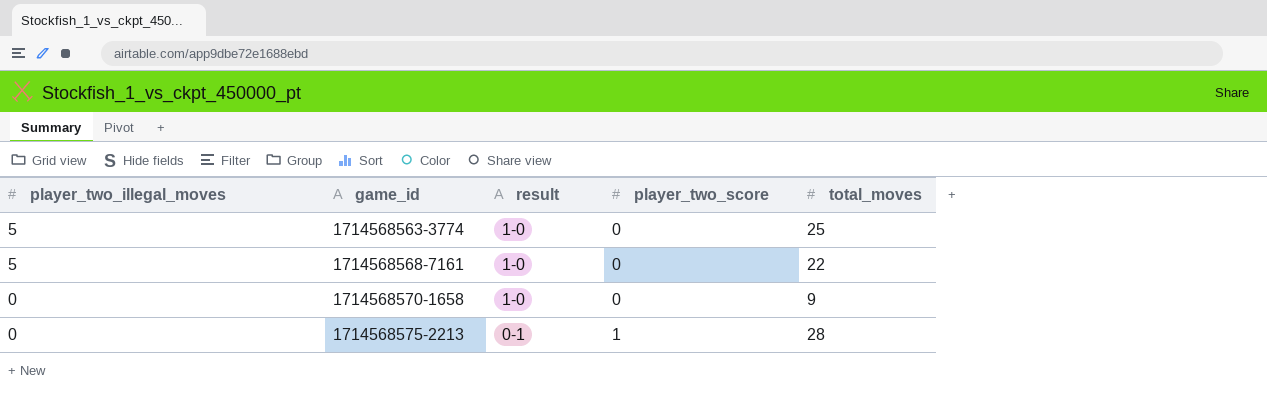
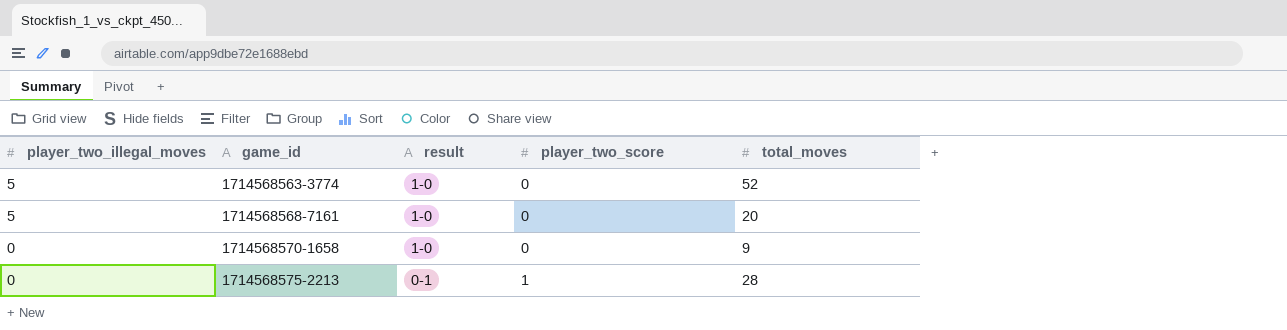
1714568563-3774 | total_moves: 25 -> 52
1714568568-7161 | total_moves: 22 -> 20

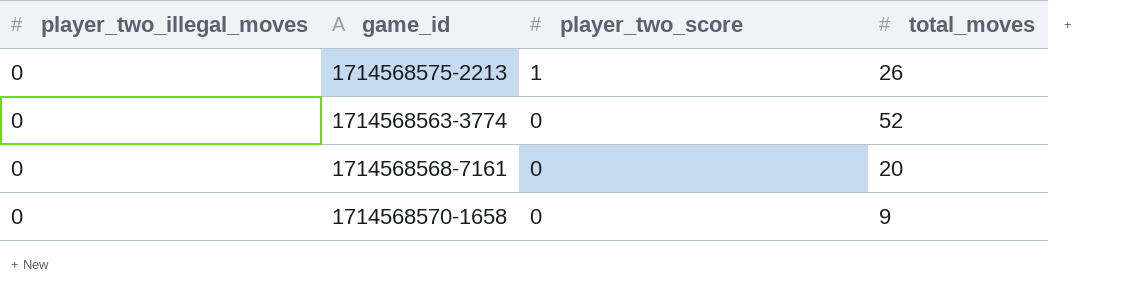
row order: player_two_illegal_moves descending -> player_two_score descending
column result | position: 3 -> none
1714568575-2213 | total_moves: 28 -> 26
1714568563-3774 | player_two_illegal_moves: 5 -> 0
1714568568-7161 | player_two_illegal_moves: 5 -> 0

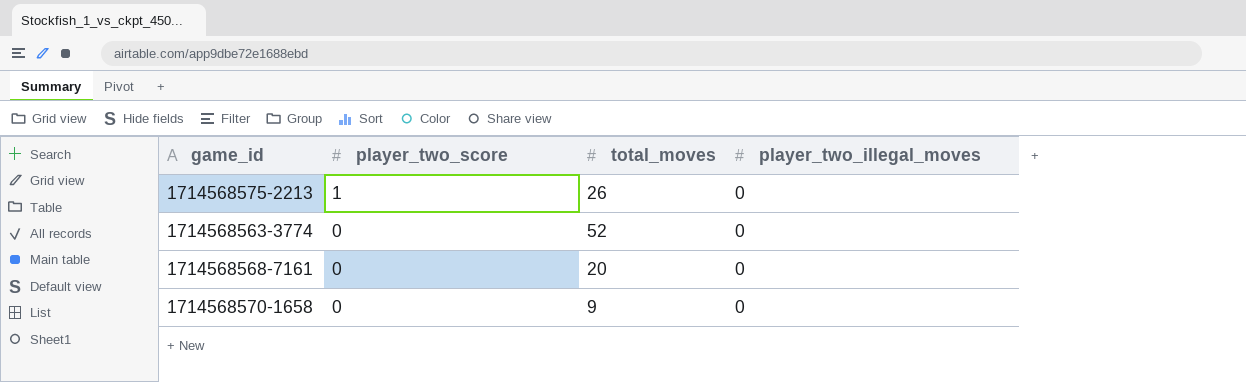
column player_two_illegal_moves | position: 1 -> 4

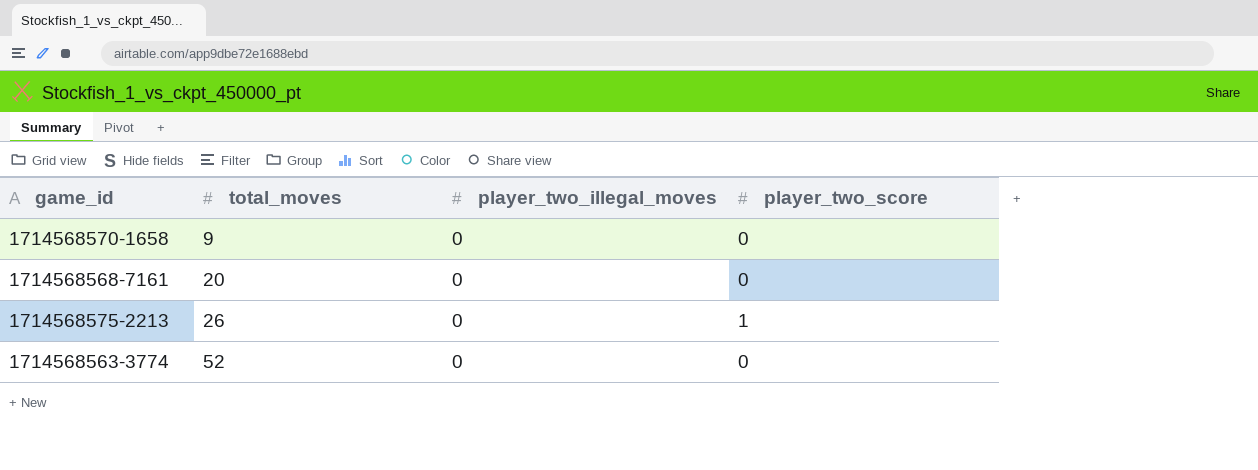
row order: player_two_score descending -> total_moves ascending
column player_two_score | position: 2 -> 4

